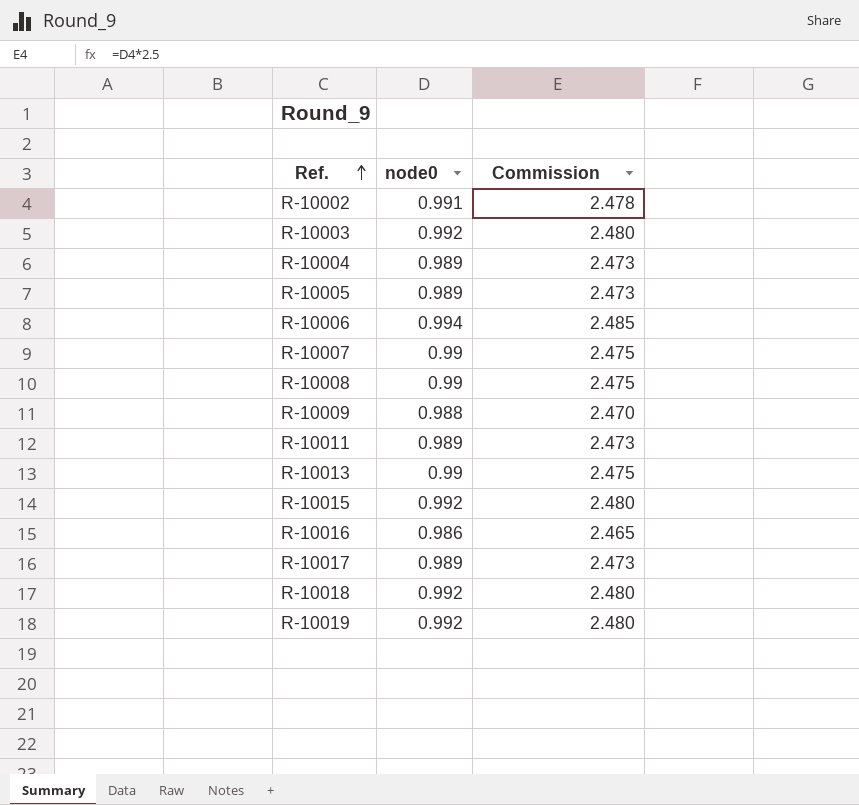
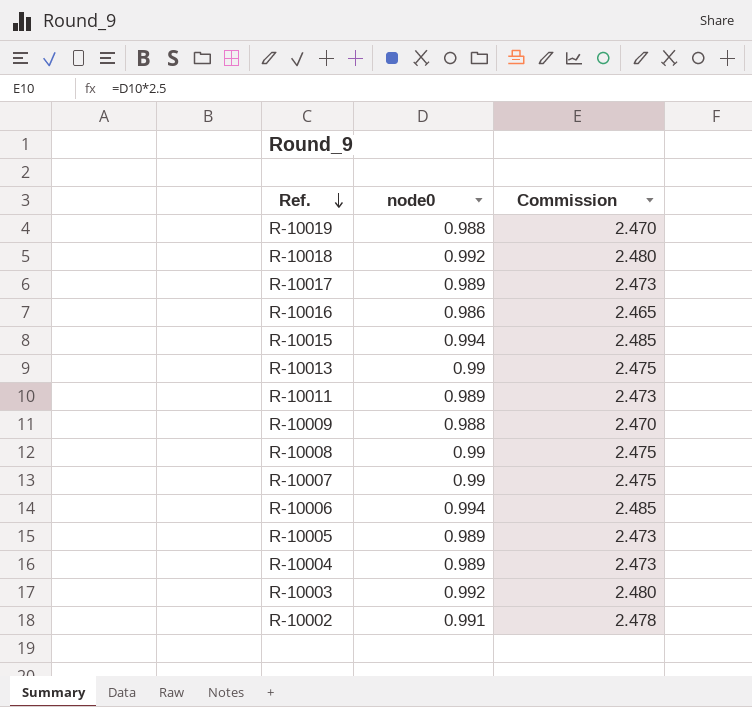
row order: Ref. ascending -> Ref. descending
R-10019 | node0: 0.992 -> 0.988
R-10019 | Commission: 2.480 -> 2.470
R-10015 | node0: 0.992 -> 0.994
R-10015 | Commission: 2.480 -> 2.485

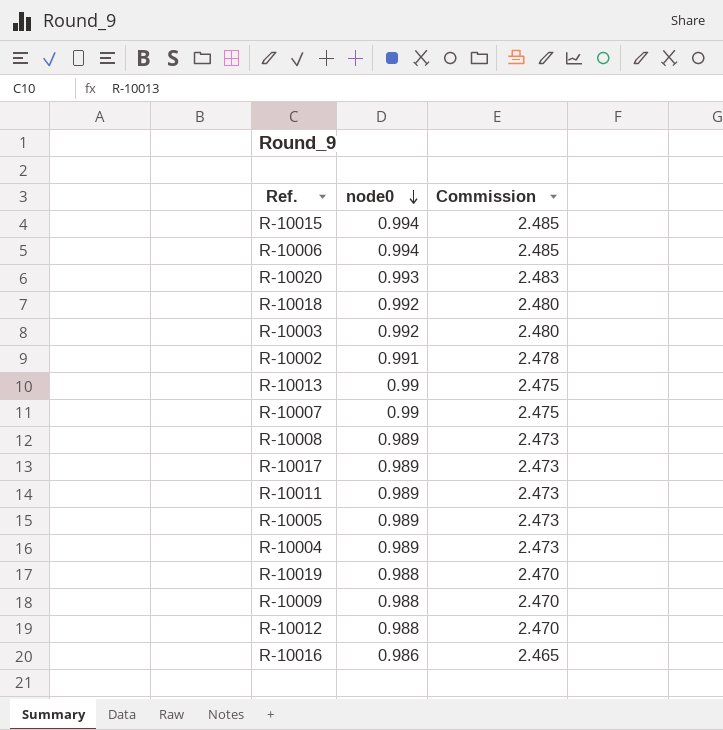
row order: Ref. descending -> node0 descending
row R-10020: none -> 0.993 | 2.483
R-10008 | node0: 0.99 -> 0.989
R-10008 | Commission: 2.475 -> 2.473
row R-10012: none -> 0.988 | 2.470

